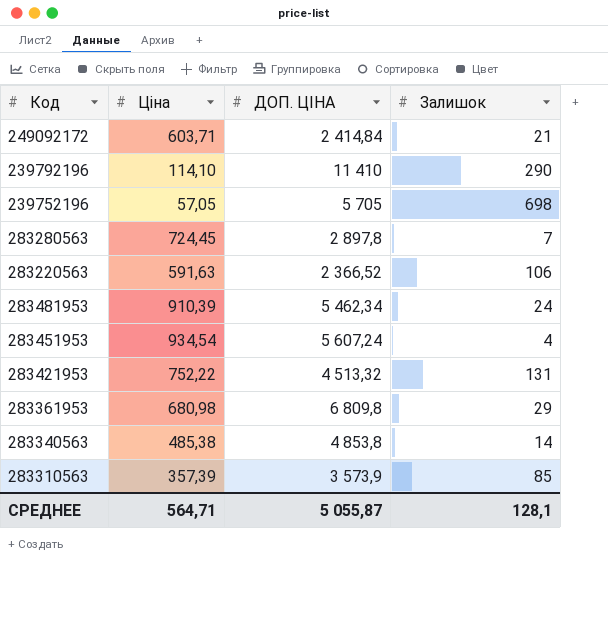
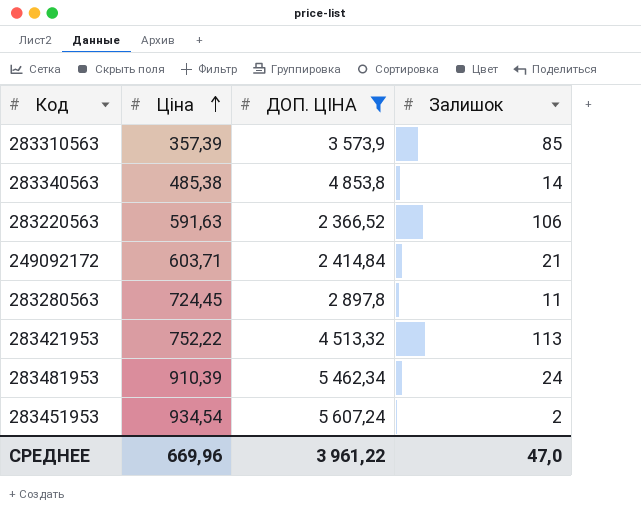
filter: none -> ДОП. ЦІНА <= 5 607,24
row order: none -> Ціна ascending
283280563 | Залишок: 7 -> 11
283421953 | Залишок: 131 -> 113
283451953 | Залишок: 4 -> 2
СРЕДНЕЕ | Ціна: 564,71 -> 669,96
СРЕДНЕЕ | ДОП. ЦІНА: 5 055,87 -> 3 961,22
СРЕДНЕЕ | Залишок: 128,1 -> 47,0

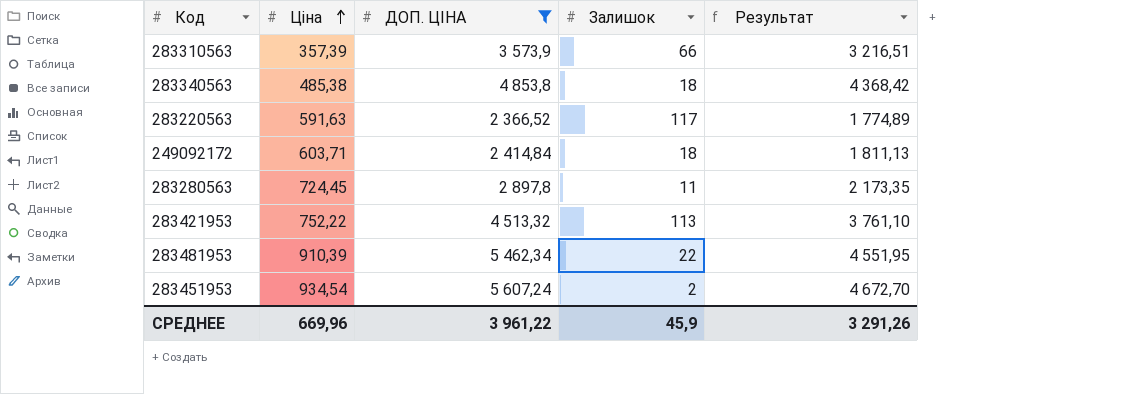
column Результат | formula: none -> [ДОП. ЦІНА] - [Ціна]
283310563 | Залишок: 85 -> 66
283340563 | Залишок: 14 -> 18
283220563 | Залишок: 106 -> 117
249092172 | Залишок: 21 -> 18
283481953 | Залишок: 24 -> 22
СРЕДНЕЕ | Залишок: 47,0 -> 45,9

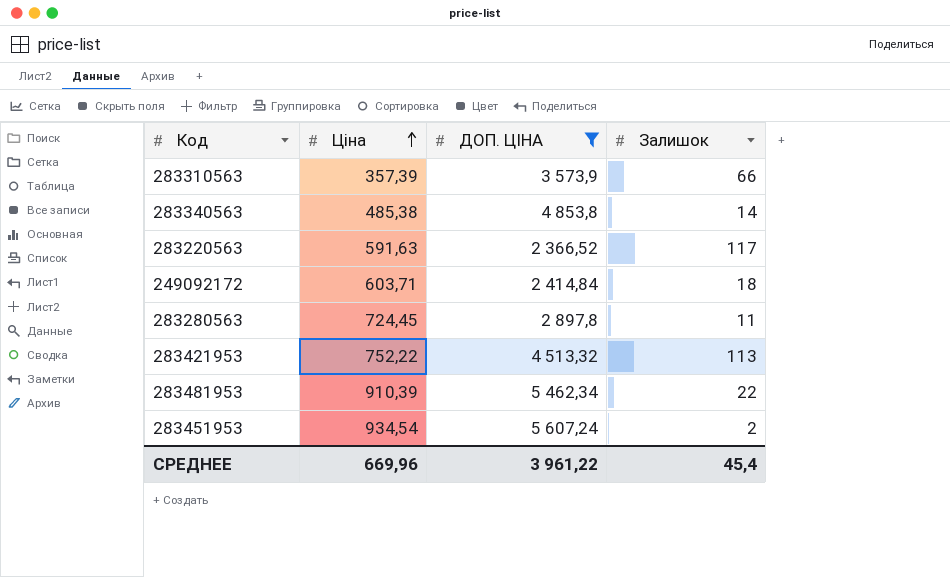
column Результат | formula: [ДОП. ЦІНА] - [Ціна] -> none
283340563 | Залишок: 18 -> 14
СРЕДНЕЕ | Залишок: 45,9 -> 45,4

